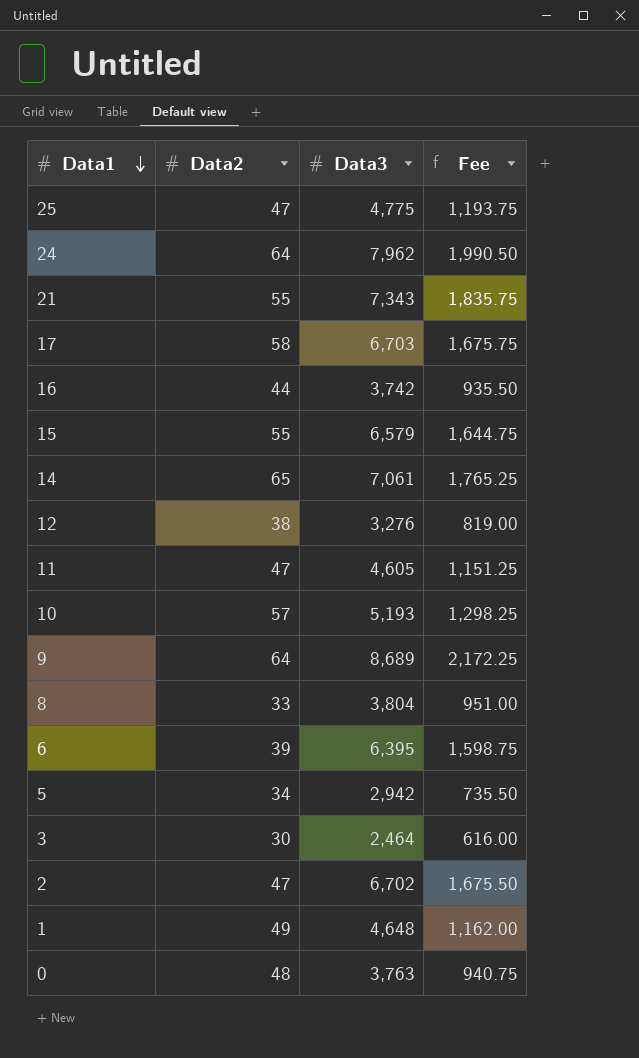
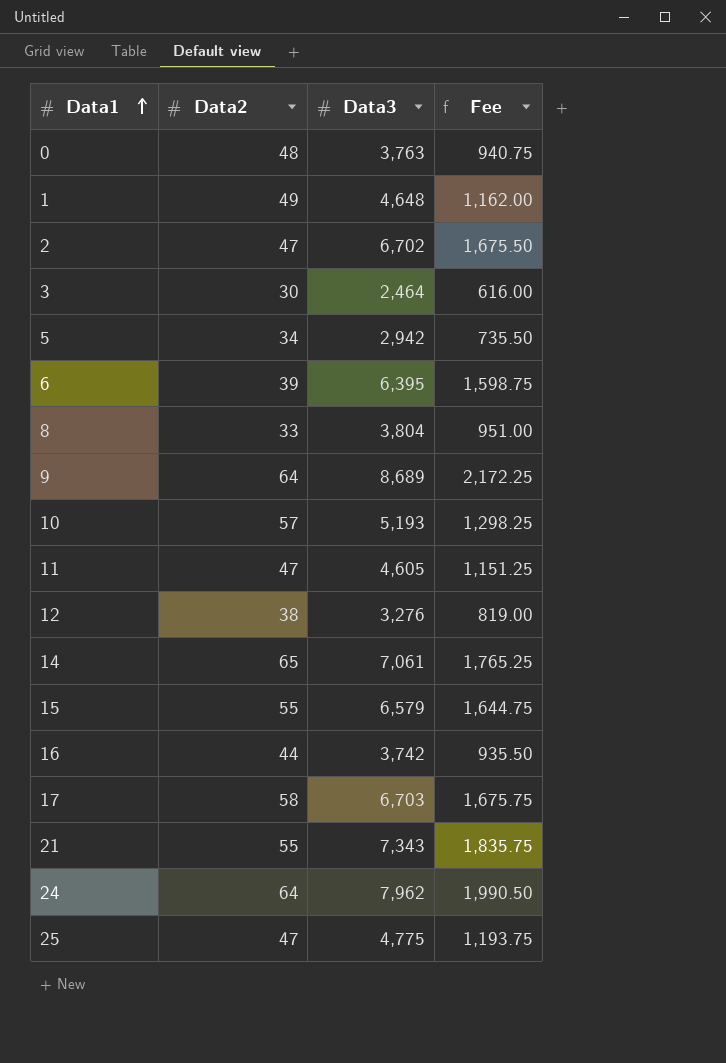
row order: Data1 descending -> Data1 ascending

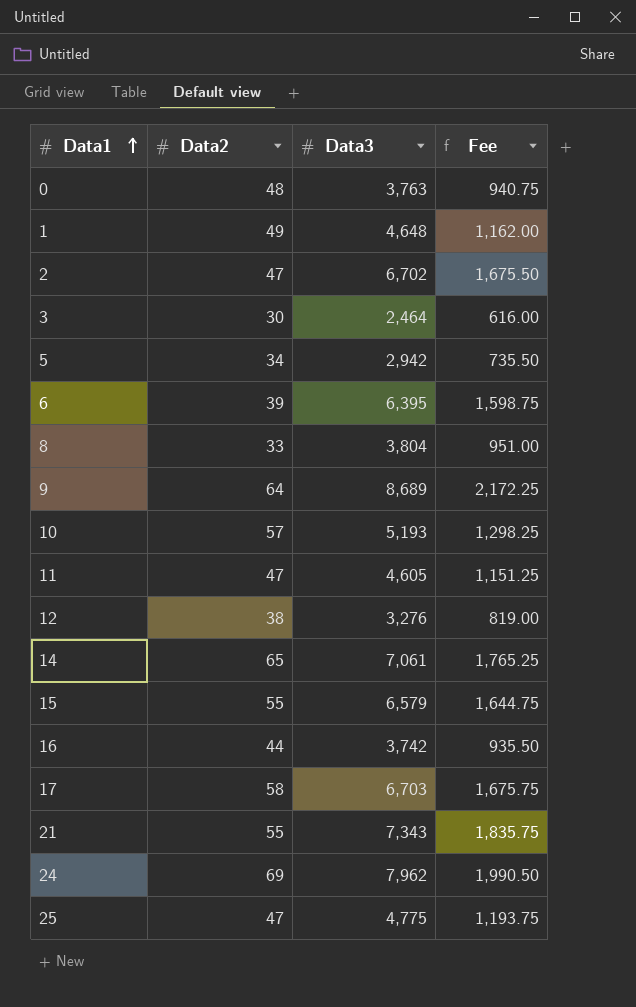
24 | Data2: 64 -> 69

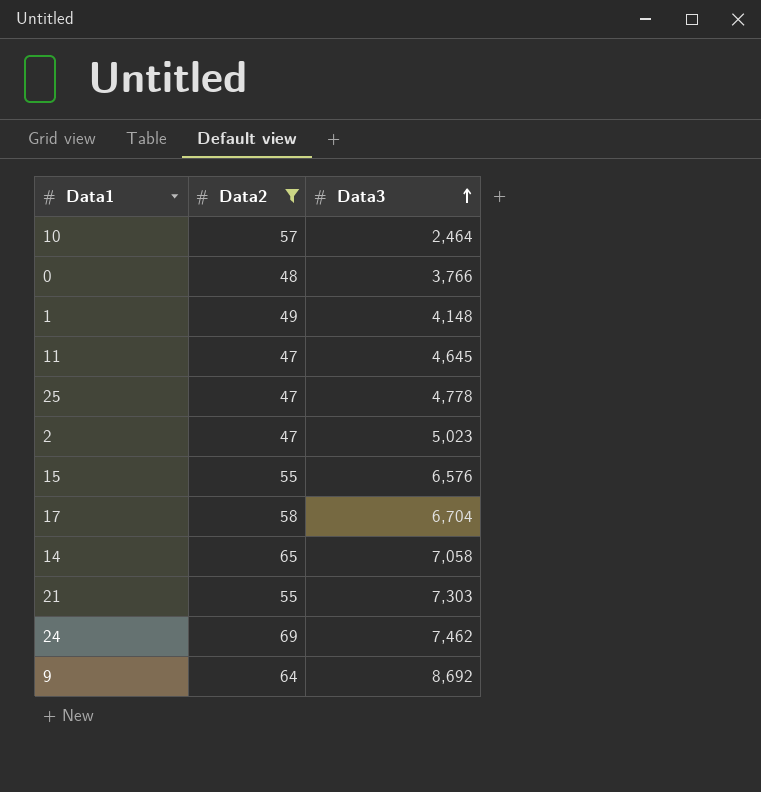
filter: none -> Data2 >= 47
row order: Data1 ascending -> Data3 ascending
column Fee | formula: [Data3] * 0.25 -> none
10 | Data3: 5,193 -> 2,464
0 | Data3: 3,763 -> 3,766
1 | Data3: 4,648 -> 4,148
11 | Data3: 4,605 -> 4,645
25 | Data3: 4,775 -> 4,778
2 | Data3: 6,702 -> 5,023
15 | Data3: 6,579 -> 6,576
17 | Data3: 6,703 -> 6,704
14 | Data3: 7,061 -> 7,058
21 | Data3: 7,343 -> 7,303
24 | Data3: 7,962 -> 7,462
9 | Data3: 8,689 -> 8,692

